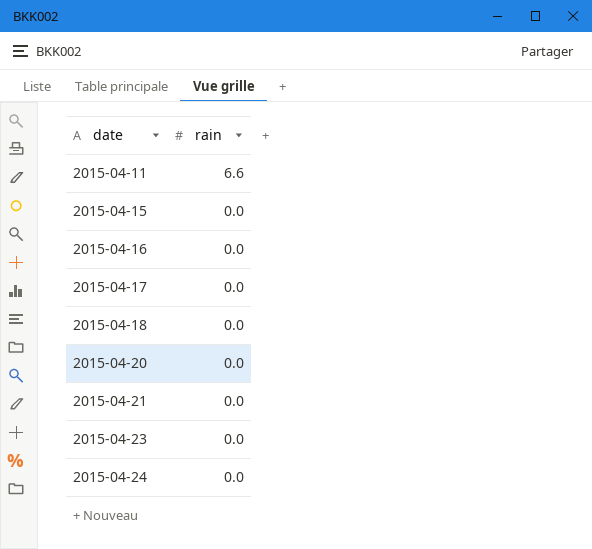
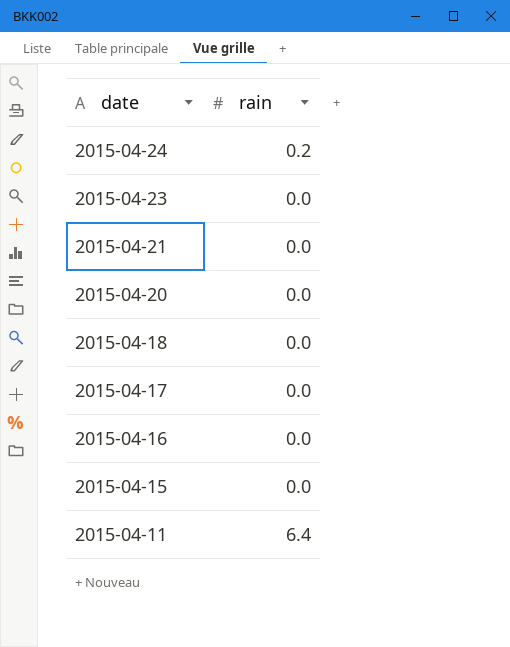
row order: date ascending -> date descending
2015-04-24 | rain: 0.0 -> 0.2
2015-04-11 | rain: 6.6 -> 6.4

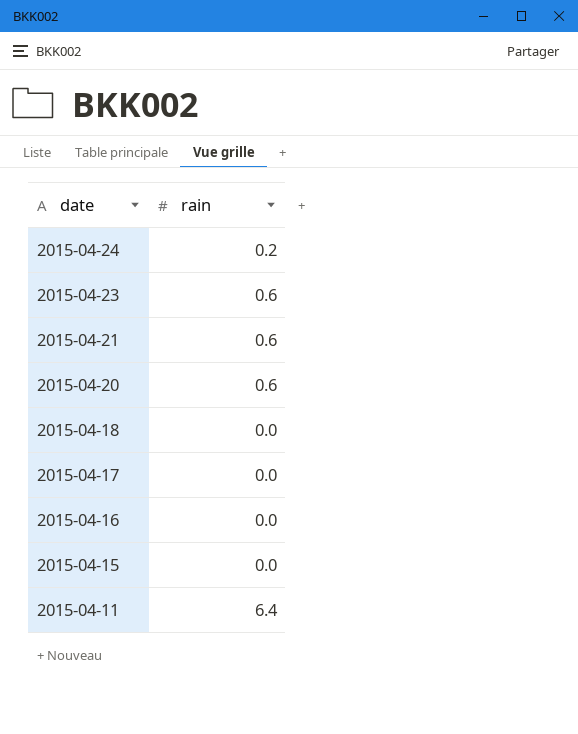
2015-04-23 | rain: 0.0 -> 0.6
2015-04-21 | rain: 0.0 -> 0.6
2015-04-20 | rain: 0.0 -> 0.6

